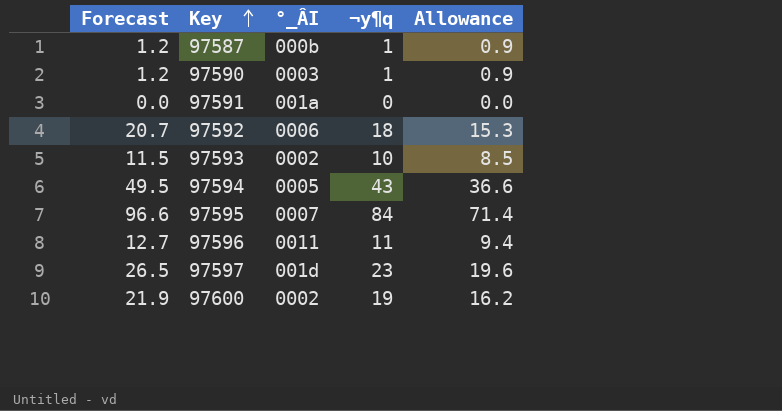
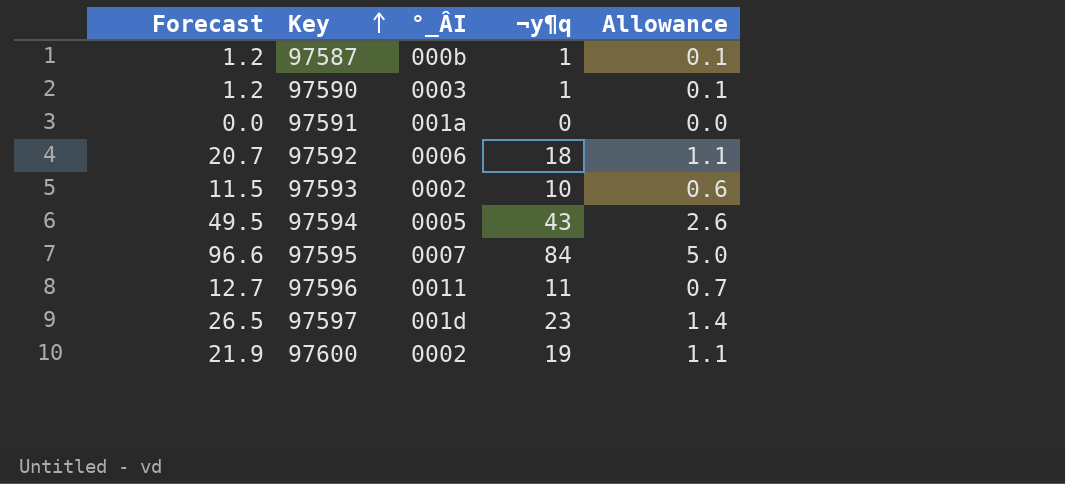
column Allowance | formula: [¬y¶q] * 0.85 -> [¬y¶q] * 0.06

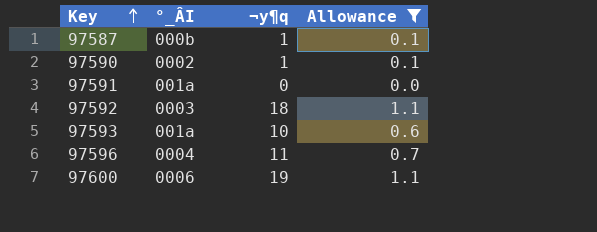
filter: none -> Allowance <= 1.1
column Forecast | formula: [¬y¶q] * 1.15 -> none
97590 | °_ÂI: 0003 -> 0002
97592 | °_ÂI: 0006 -> 0003
97593 | °_ÂI: 0002 -> 001a
97596 | °_ÂI: 0011 -> 0004
97600 | °_ÂI: 0002 -> 0006

